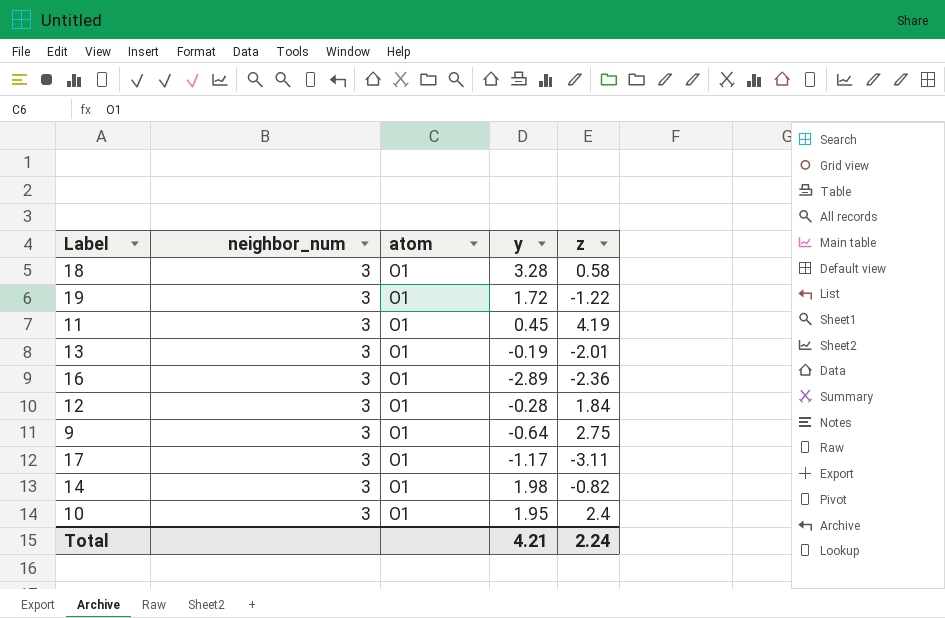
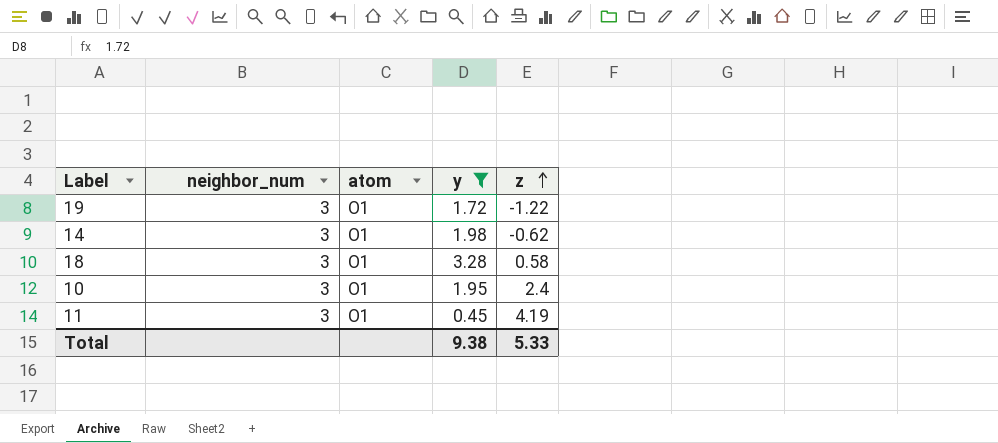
filter: none -> y >= 0.45
row order: none -> z ascending
14 | z: -0.82 -> -0.62
Total | y: 4.21 -> 9.38
Total | z: 2.24 -> 5.33

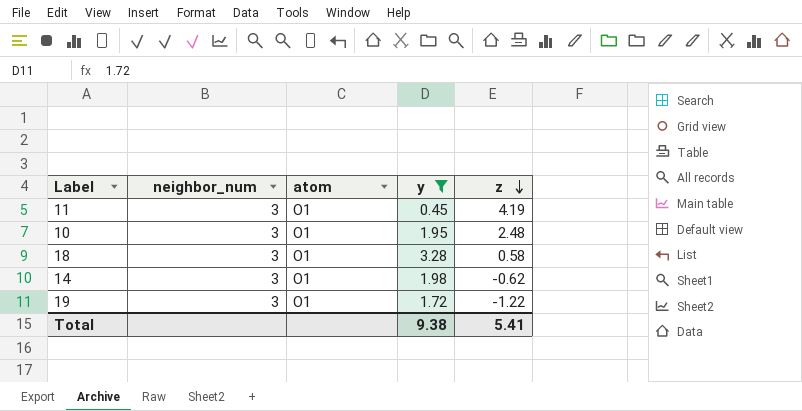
row order: z ascending -> z descending
10 | z: 2.4 -> 2.48
Total | z: 5.33 -> 5.41

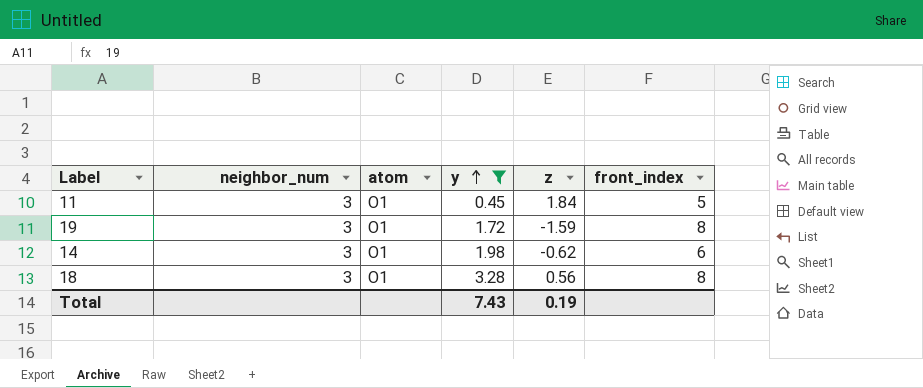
row order: z descending -> y ascending
column front_index | position: none -> 6
row 10: 3 | O1 | 1.95 | 2.48 -> none
11 | z: 4.19 -> 1.84
19 | z: -1.22 -> -1.59
18 | z: 0.58 -> 0.56
Total | y: 9.38 -> 7.43
Total | z: 5.41 -> 0.19

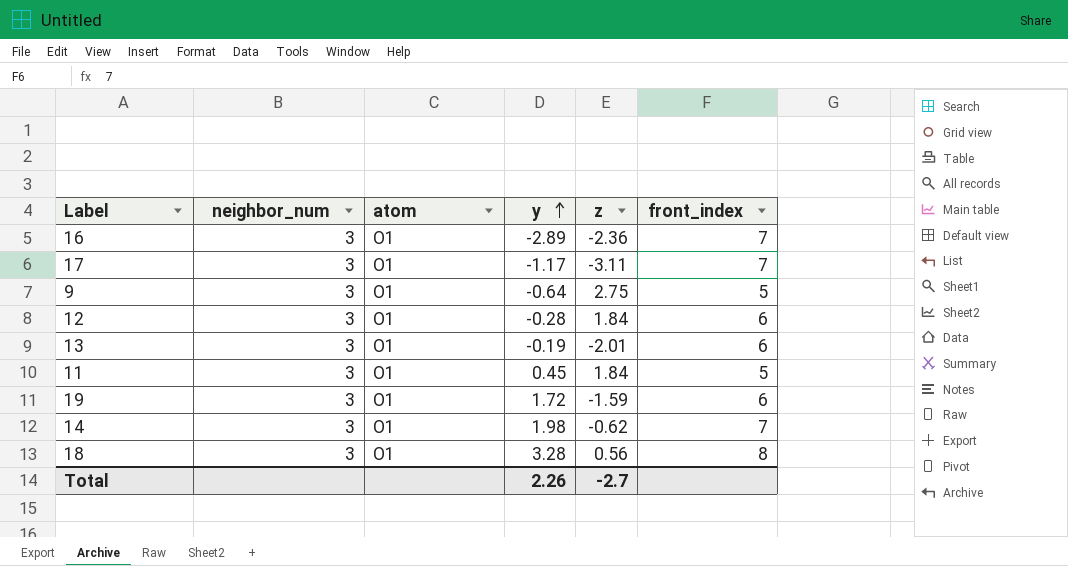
filter: y >= 0.45 -> none
19 | front_index: 8 -> 6
14 | front_index: 6 -> 7
Total | y: 7.43 -> 2.26
Total | z: 0.19 -> -2.7

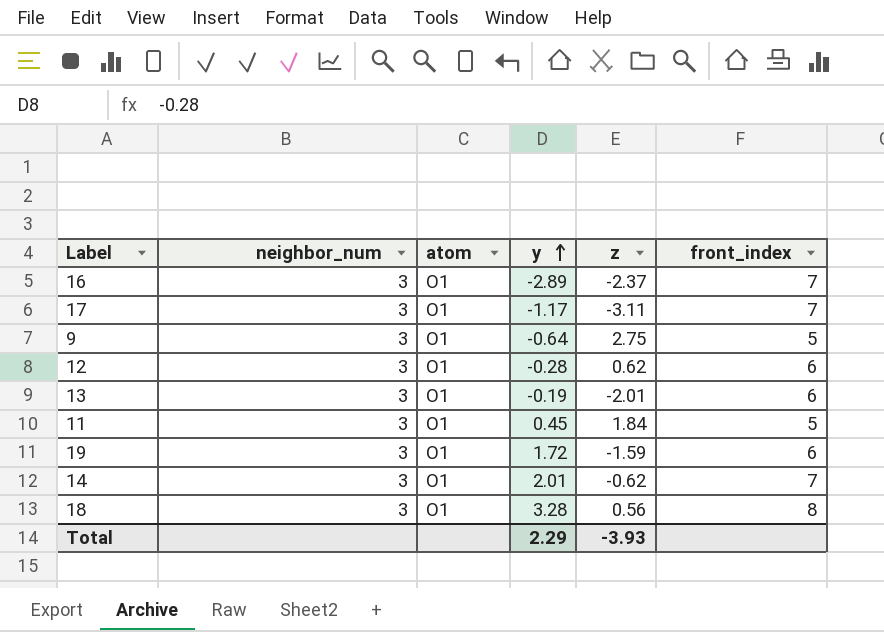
16 | z: -2.36 -> -2.37
12 | z: 1.84 -> 0.62
14 | y: 1.98 -> 2.01
Total | y: 2.26 -> 2.29
Total | z: -2.7 -> -3.93

